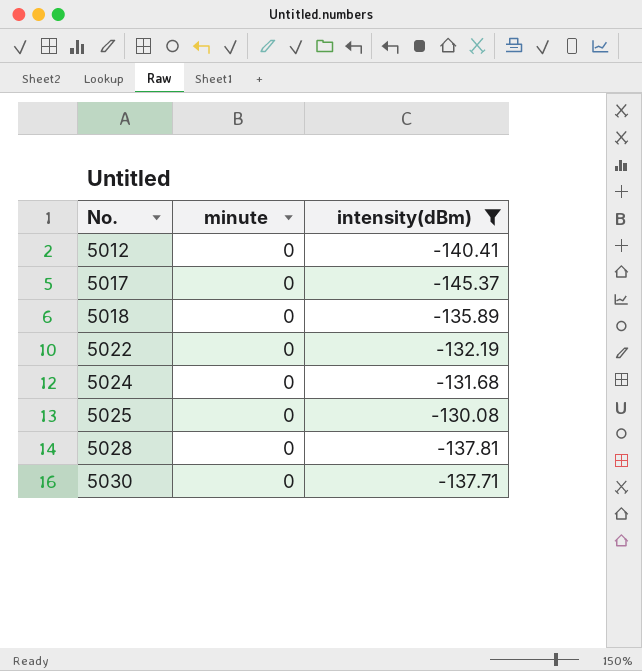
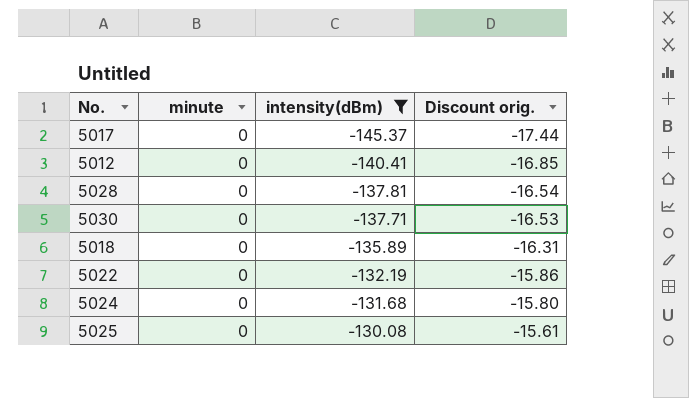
row order: No. ascending -> intensity(dBm) ascending
column Discount orig. | formula: none -> [intensity(dBm)] * 0.12

